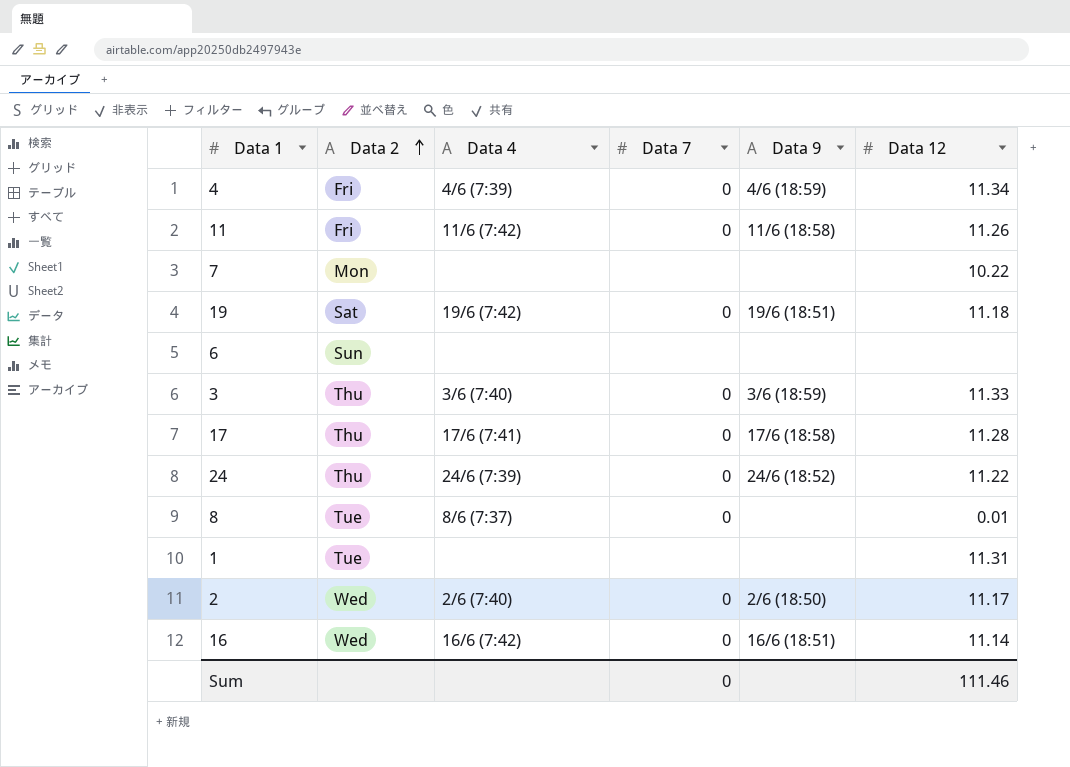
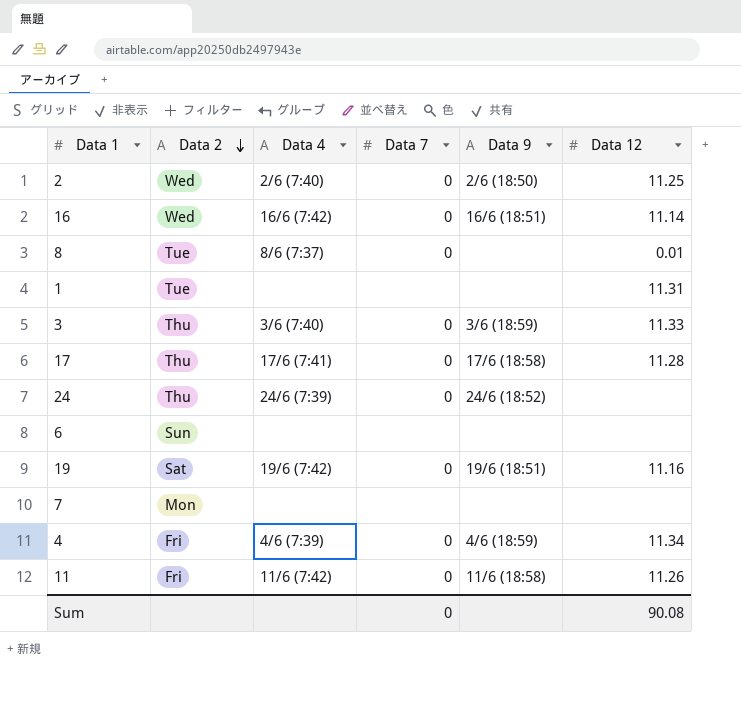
row order: Data 2 ascending -> Data 2 descending
2 | Data 12: 11.17 -> 11.25
24 | Data 12: 11.22 -> none
19 | Data 12: 11.18 -> 11.16
7 | Data 12: 10.22 -> none
Sum | Data 12: 111.46 -> 90.08

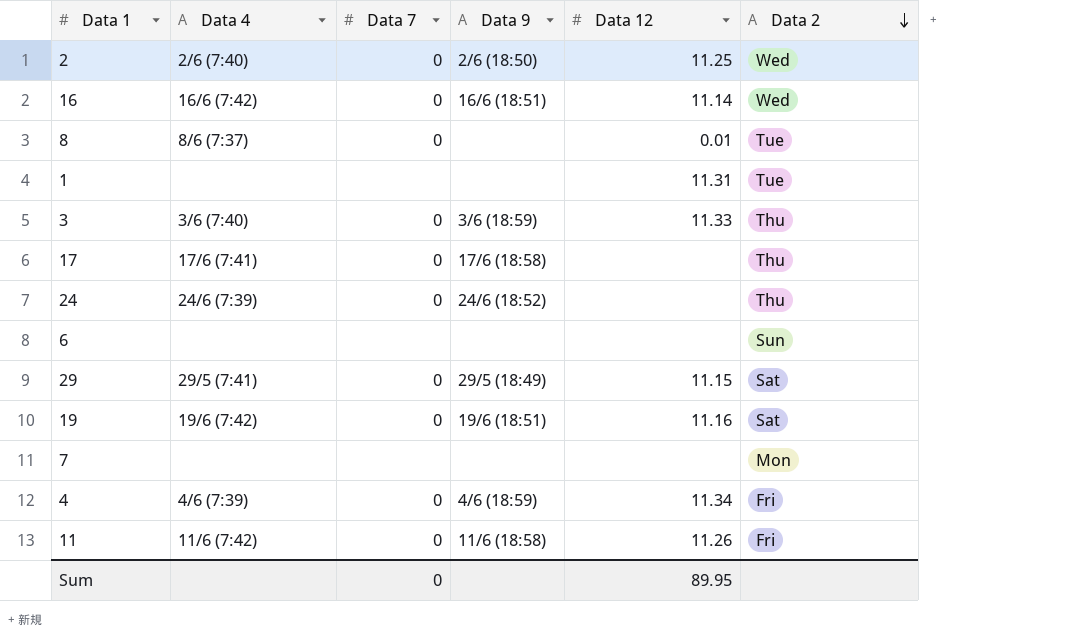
column Data 2 | position: 2 -> 6
17 | Data 12: 11.28 -> none
row 29: none -> 29/5 (7:41) | 0 | 29/5 (18:49) | 11.15 | Sat
Sum | Data 12: 90.08 -> 89.95

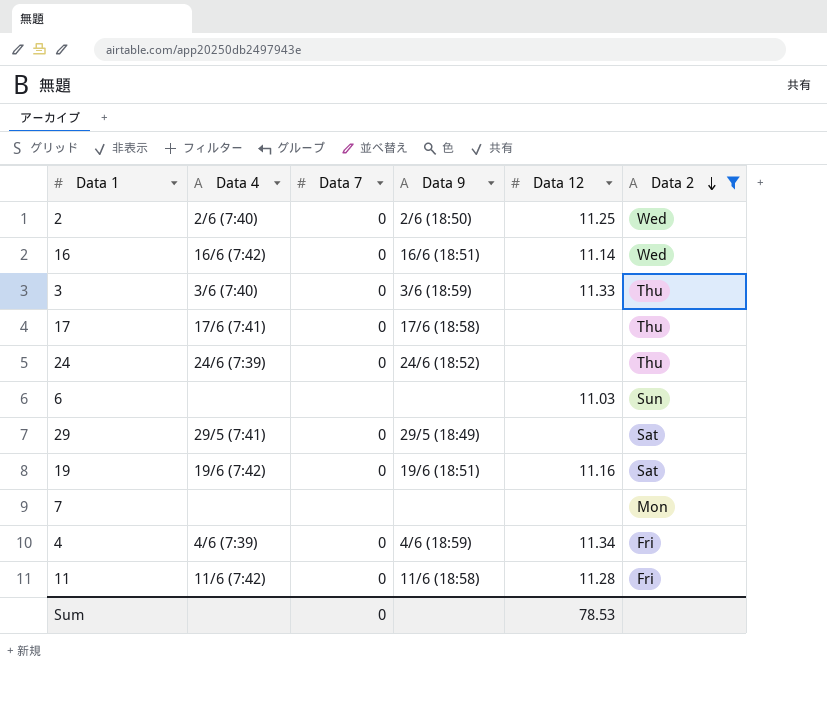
filter: none -> Data 2 != Tue
6 | Data 12: none -> 11.03
29 | Data 12: 11.15 -> none
11 | Data 12: 11.26 -> 11.28
Sum | Data 12: 89.95 -> 78.53

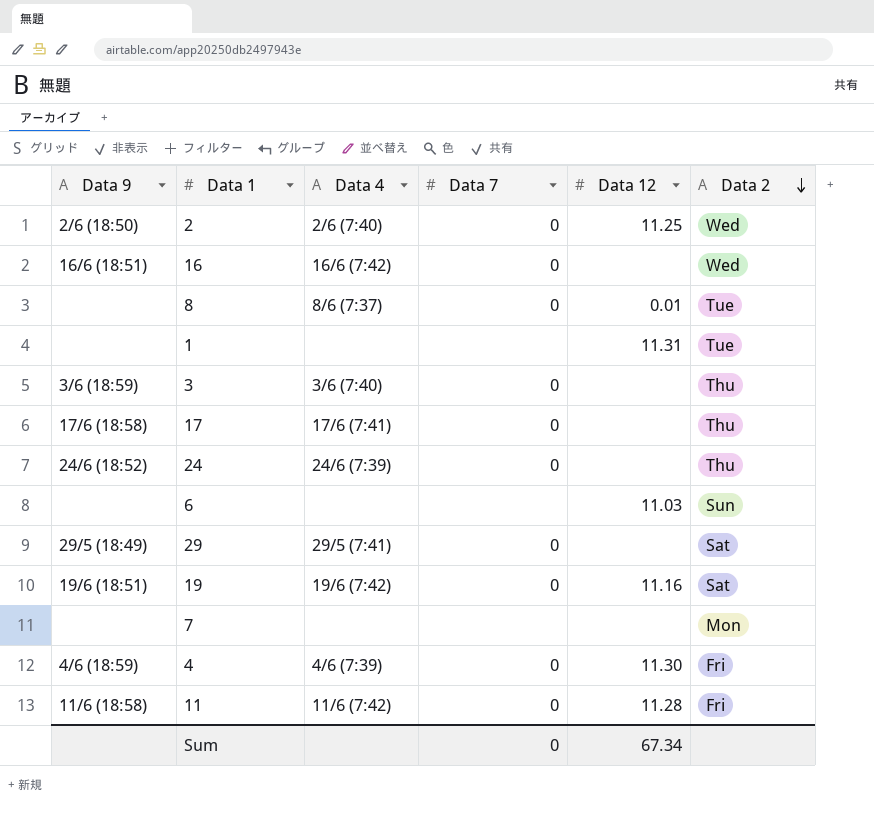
filter: Data 2 != Tue -> none
column Data 9 | position: 4 -> 1
16 | Data 12: 11.14 -> none
3 | Data 12: 11.33 -> none
4 | Data 12: 11.34 -> 11.30
Sum | Data 12: 78.53 -> 67.34

